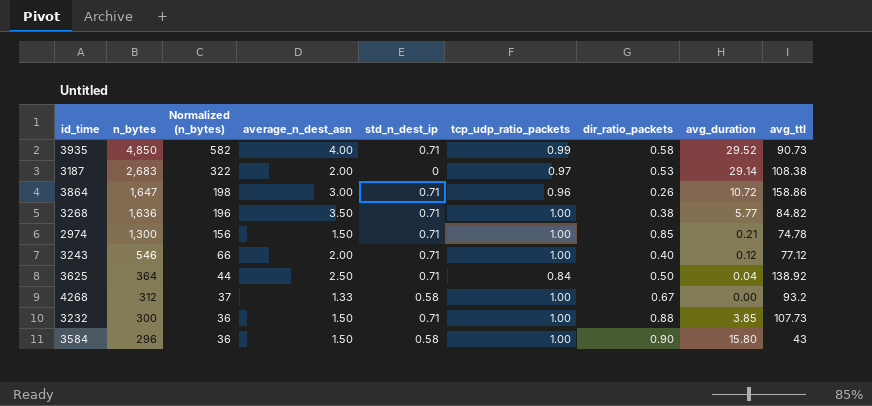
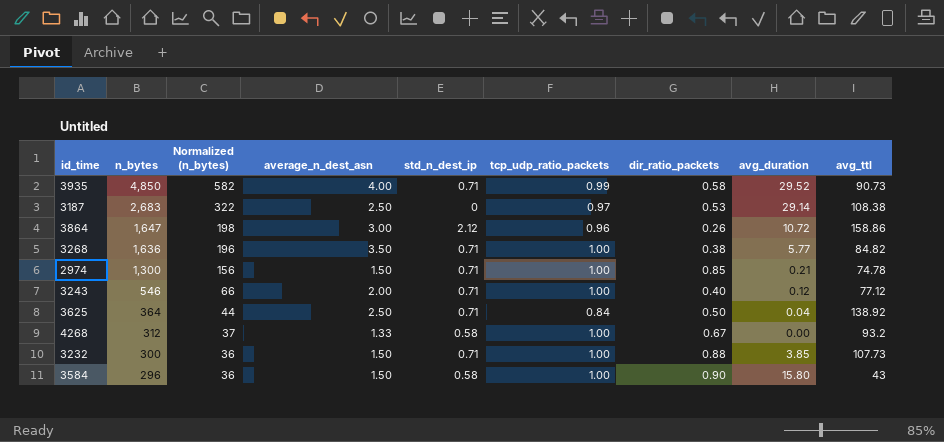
3187 | average_n_dest_asn: 2.00 -> 2.50
3864 | std_n_dest_ip: 0.71 -> 2.12

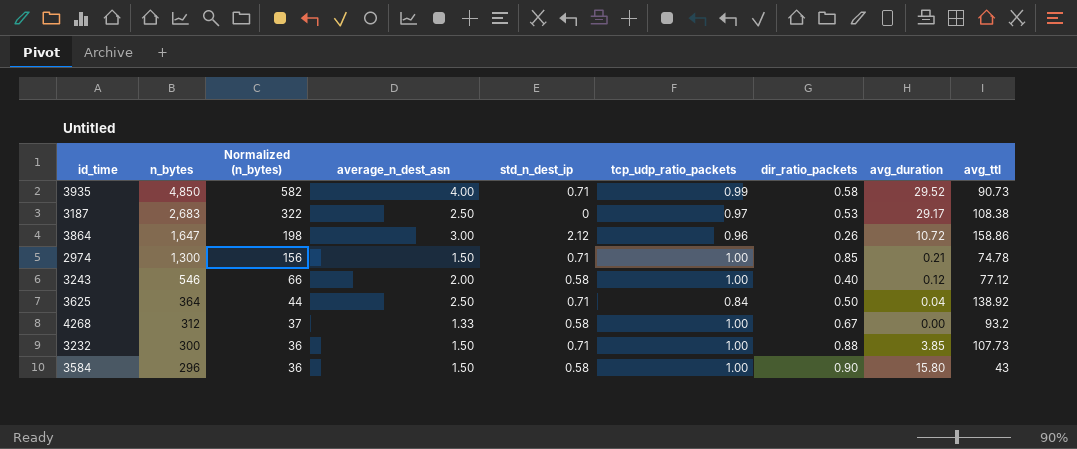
row 3268: 1,636 | 196 | 3.50 | 0.71 | 1.00 | 0.38 | 5.77 | 84.82 -> none
3187 | avg_duration: 29.14 -> 29.17
3243 | std_n_dest_ip: 0.71 -> 0.58

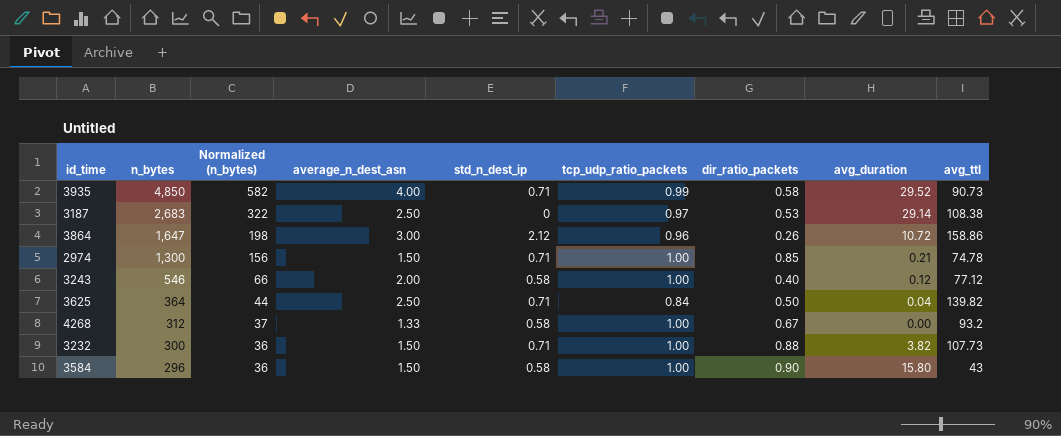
3187 | avg_duration: 29.17 -> 29.14
3625 | avg_ttl: 138.92 -> 139.82
3232 | avg_duration: 3.85 -> 3.82

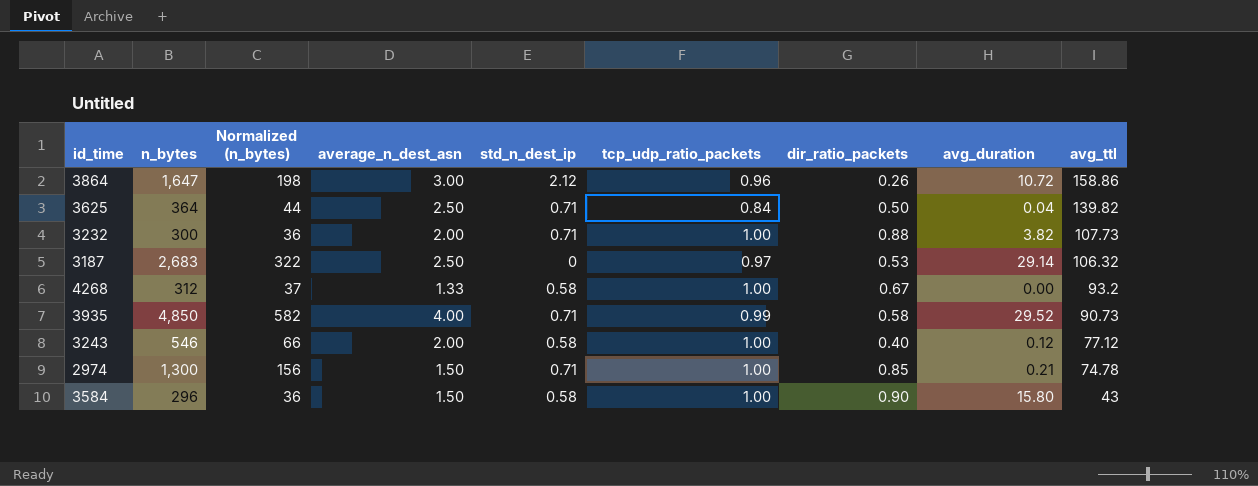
row order: n_bytes descending -> avg_ttl descending
3232 | average_n_dest_asn: 1.50 -> 2.00
3187 | avg_ttl: 108.38 -> 106.32

